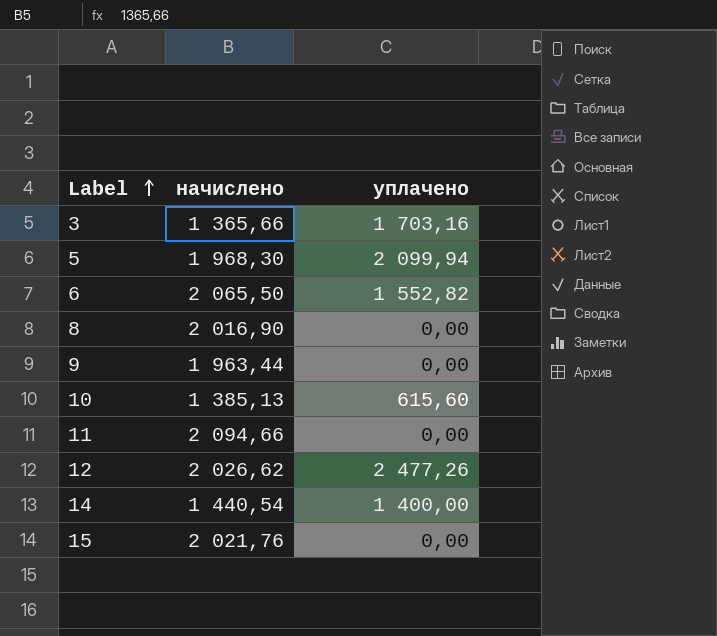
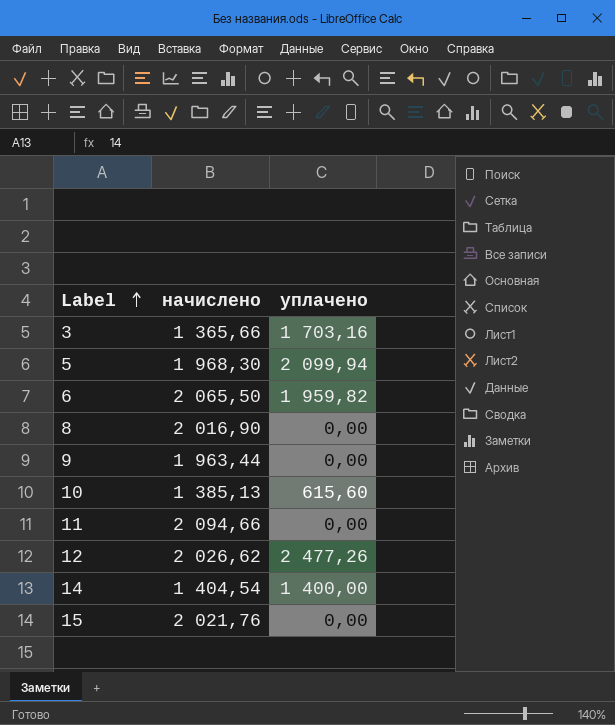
6 | уплачено: 1 552,82 -> 1 959,82
14 | начислено: 1 440,54 -> 1 404,54

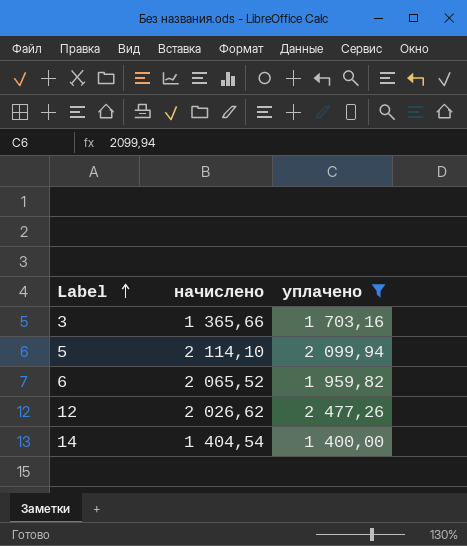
filter: none -> уплачено >= 1 400,00
5 | начислено: 1 968,30 -> 2 114,10
6 | начислено: 2 065,50 -> 2 065,52

